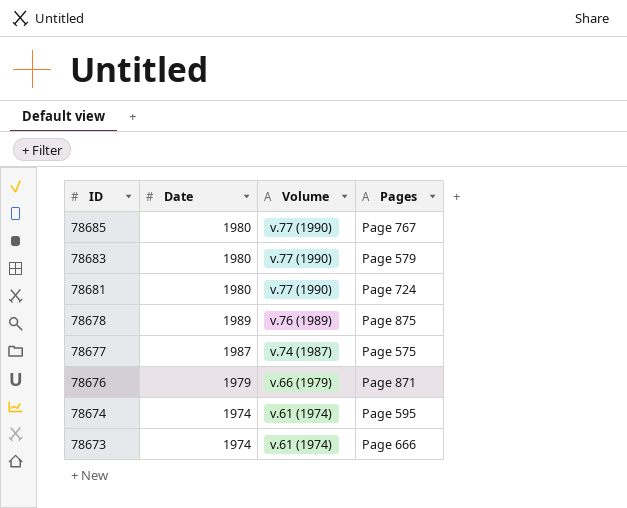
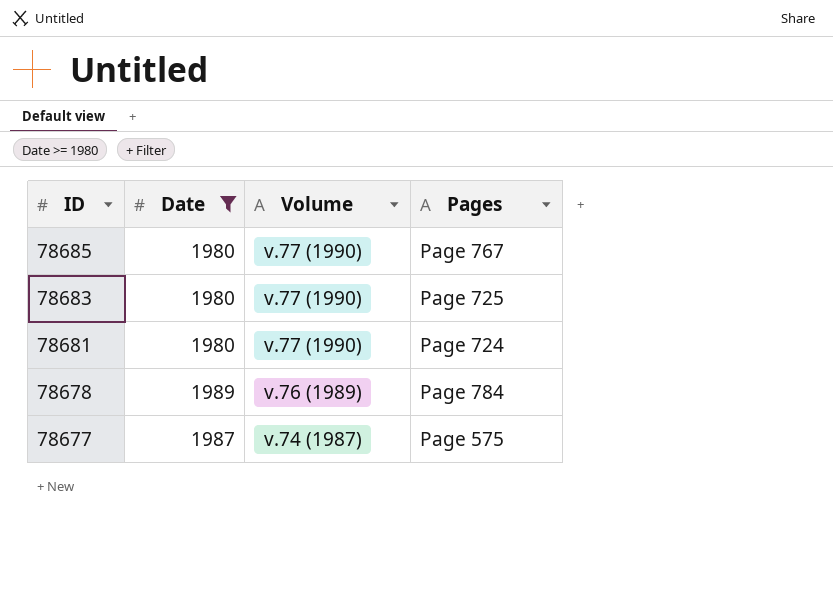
filter: none -> Date >= 1980
78683 | Pages: Page 579 -> Page 725
78678 | Pages: Page 875 -> Page 784

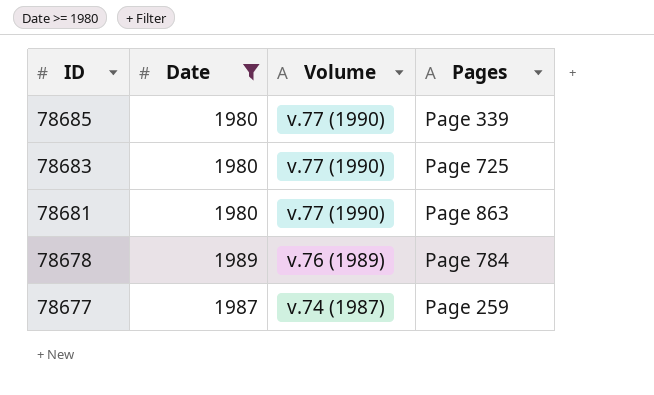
78685 | Pages: Page 767 -> Page 339
78681 | Pages: Page 724 -> Page 863
78677 | Pages: Page 575 -> Page 259

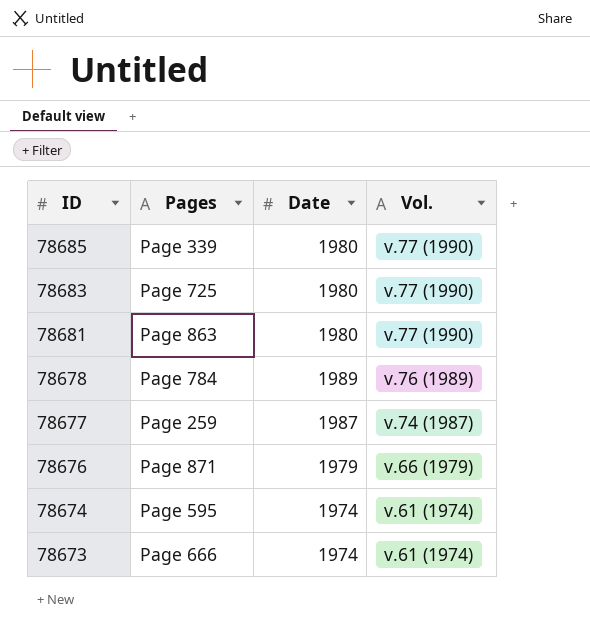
filter: Date >= 1980 -> none
column Pages | position: 4 -> 2
column name: Volume -> Vol.

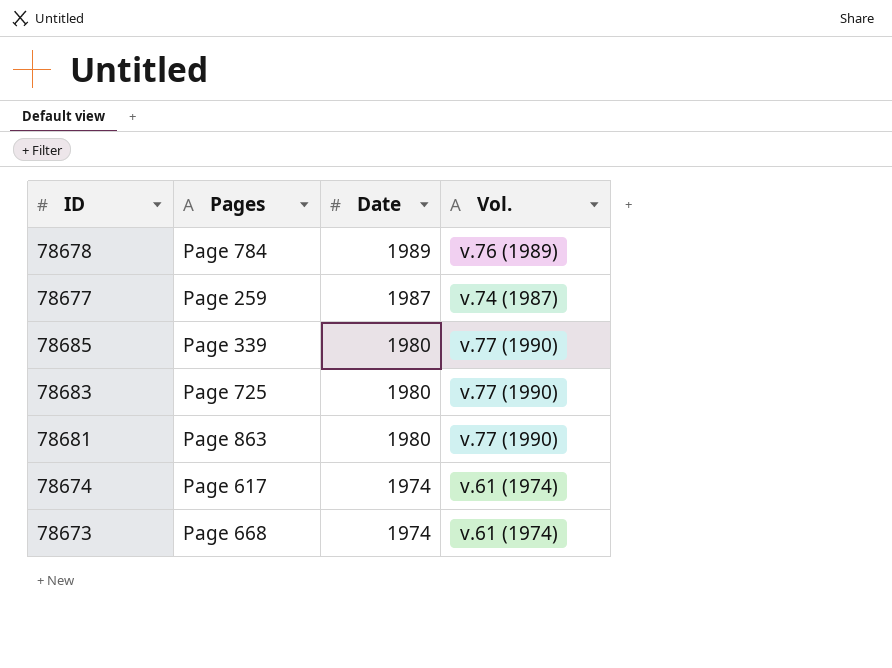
row order: ID descending -> Date descending
row 78676: Page 871 | 1979 | v.66 (1979) -> none
78674 | Pages: Page 595 -> Page 617
78673 | Pages: Page 666 -> Page 668

